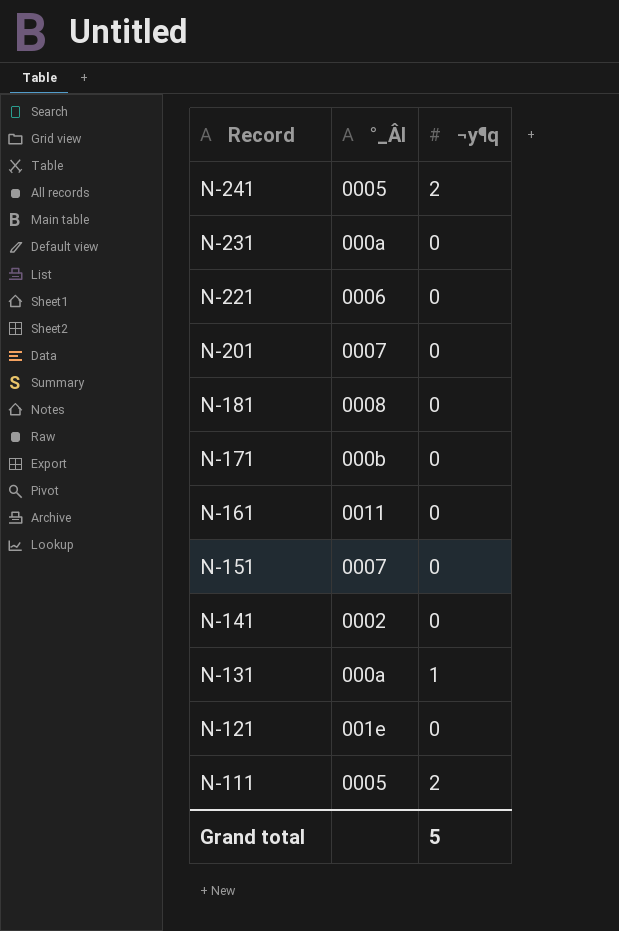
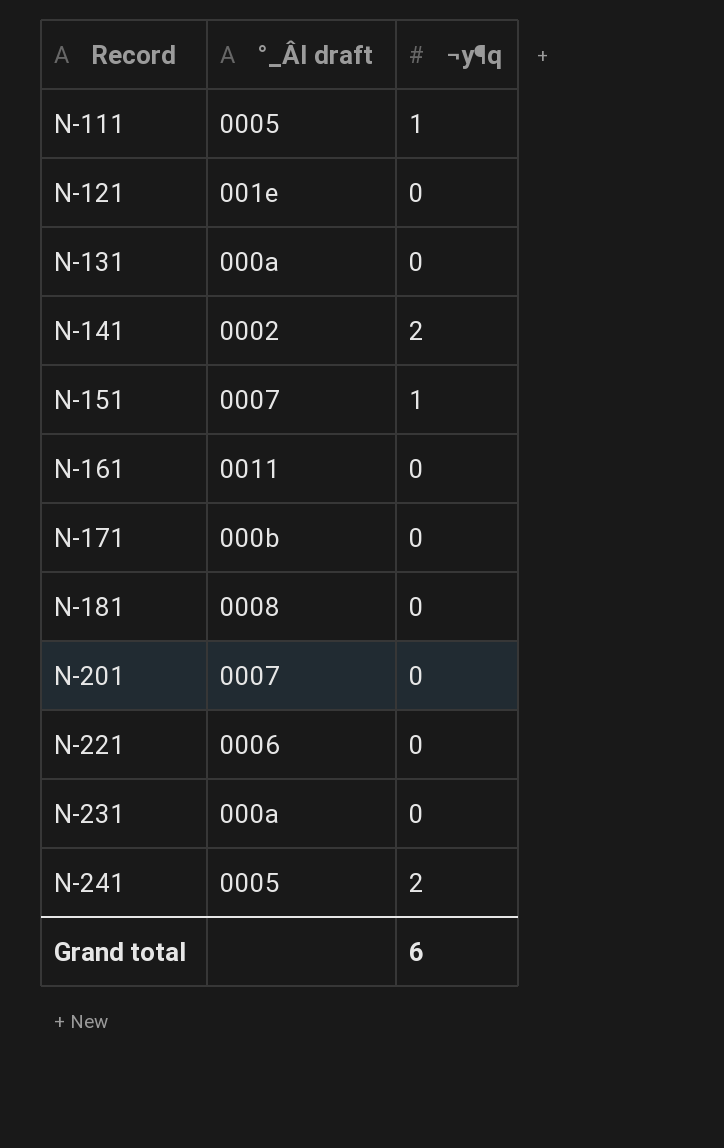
row order: Record descending -> Record ascending
column name: °_ÂI -> °_ÂI draft
N-111 | ¬y¶q: 2 -> 1
N-131 | ¬y¶q: 1 -> 0
N-141 | ¬y¶q: 0 -> 2
N-151 | ¬y¶q: 0 -> 1
Grand total | ¬y¶q: 5 -> 6

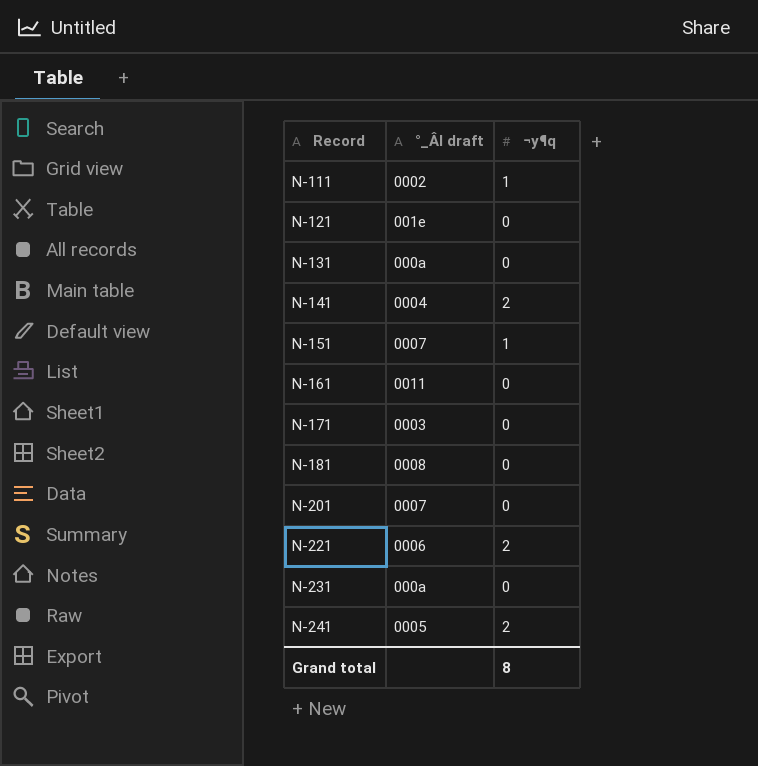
N-111 | °_ÂI draft: 0005 -> 0002
N-141 | °_ÂI draft: 0002 -> 0004
N-171 | °_ÂI draft: 000b -> 0003
N-221 | ¬y¶q: 0 -> 2
Grand total | ¬y¶q: 6 -> 8

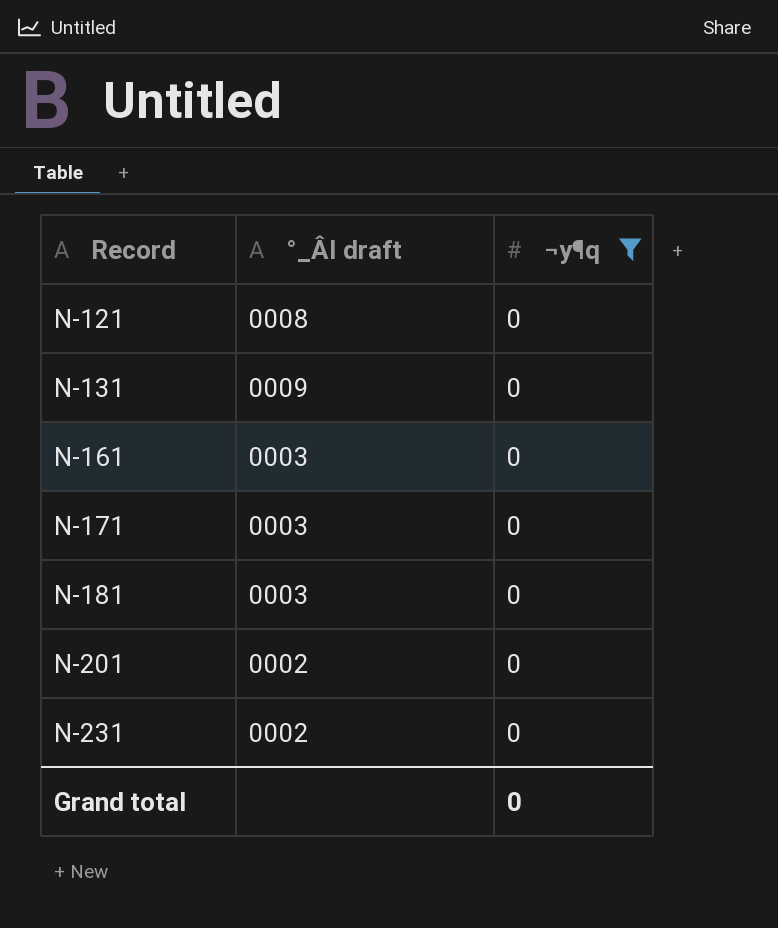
filter: none -> ¬y¶q = 0
N-121 | °_ÂI draft: 001e -> 0008
N-131 | °_ÂI draft: 000a -> 0009
N-161 | °_ÂI draft: 0011 -> 0003
N-181 | °_ÂI draft: 0008 -> 0003
N-201 | °_ÂI draft: 0007 -> 0002
N-231 | °_ÂI draft: 000a -> 0002
Grand total | ¬y¶q: 8 -> 0

